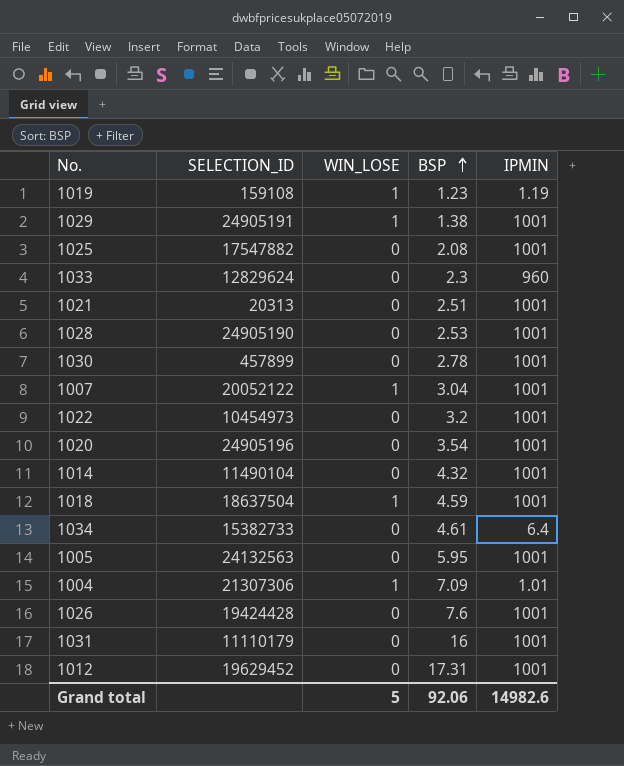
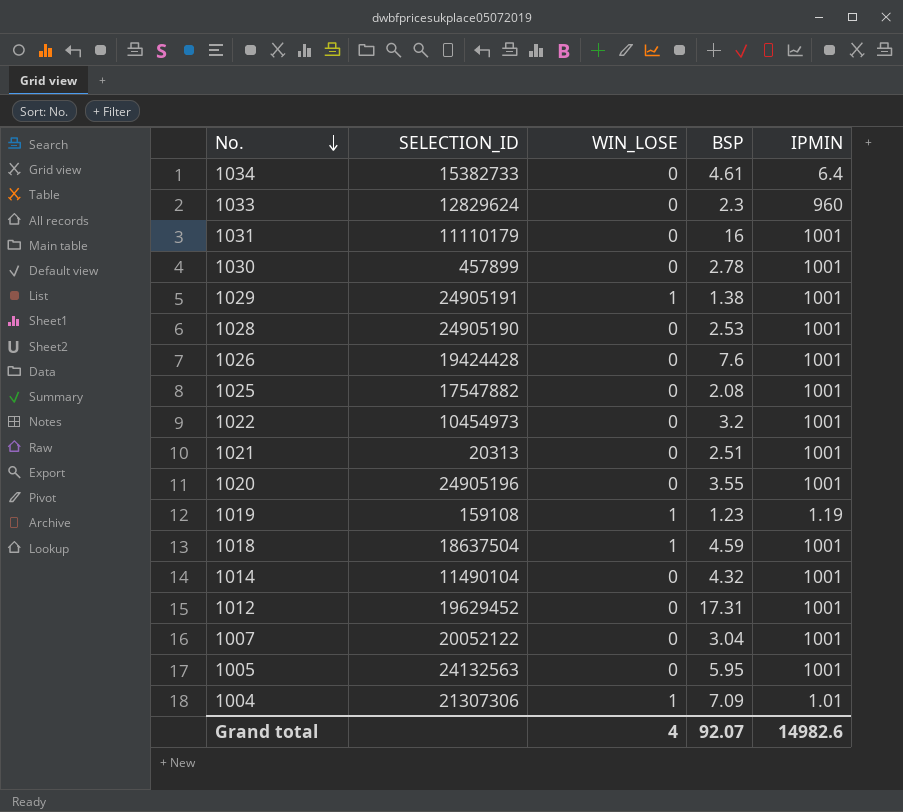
row order: BSP ascending -> No. descending
1020 | BSP: 3.54 -> 3.55
1007 | WIN_LOSE: 1 -> 0
Grand total | WIN_LOSE: 5 -> 4
Grand total | BSP: 92.06 -> 92.07

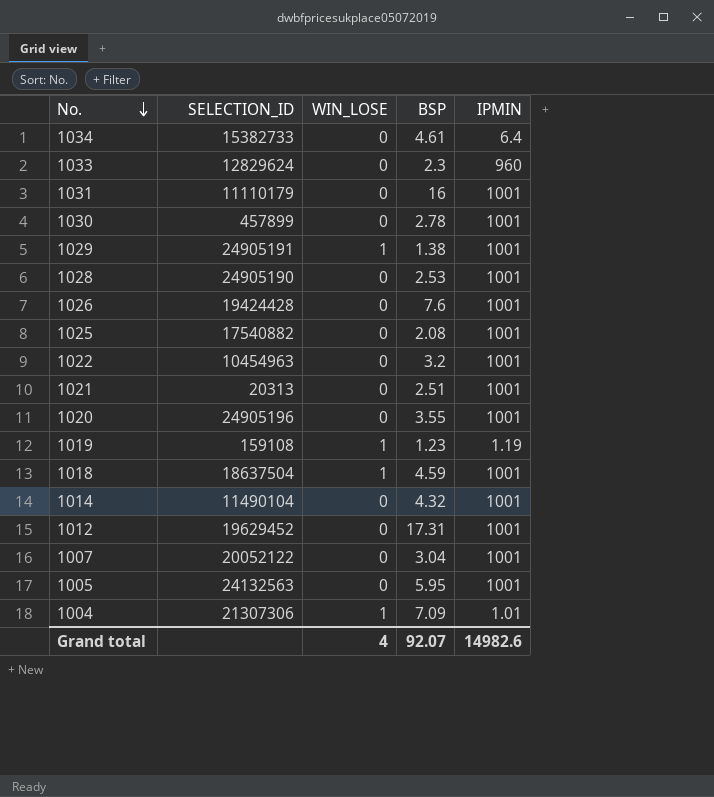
1025 | SELECTION_ID: 17547882 -> 17540882
1022 | SELECTION_ID: 10454973 -> 10454963

